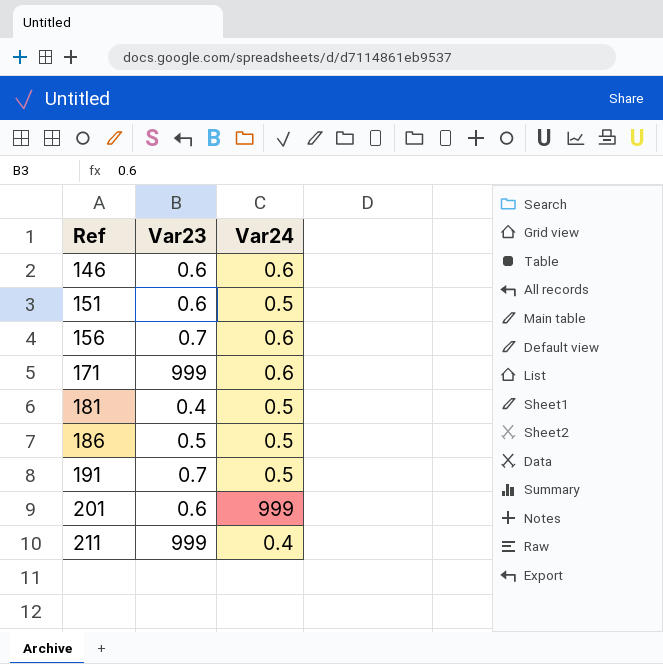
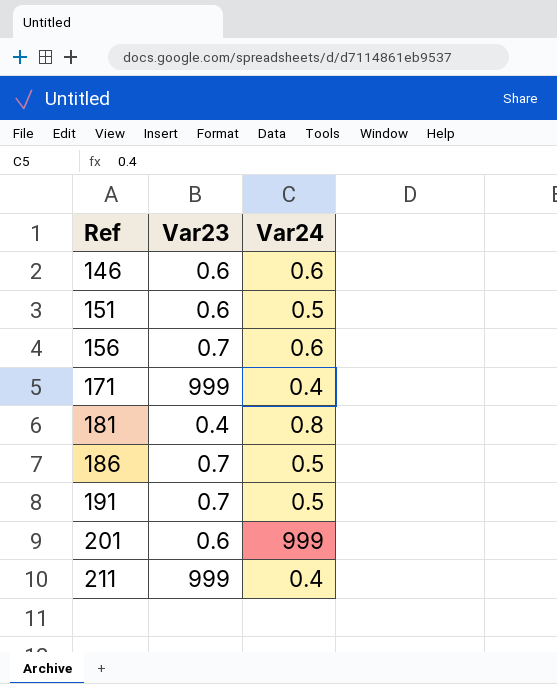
171 | Var24: 0.6 -> 0.4
181 | Var24: 0.5 -> 0.8
186 | Var23: 0.5 -> 0.7

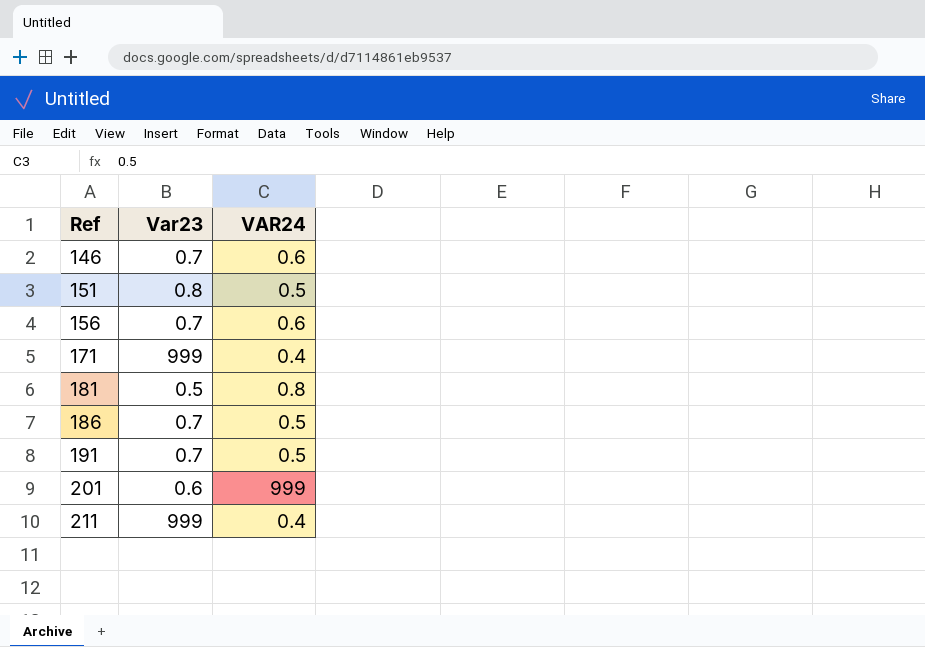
column name: Var24 -> VAR24
146 | Var23: 0.6 -> 0.7
151 | Var23: 0.6 -> 0.8
181 | Var23: 0.4 -> 0.5

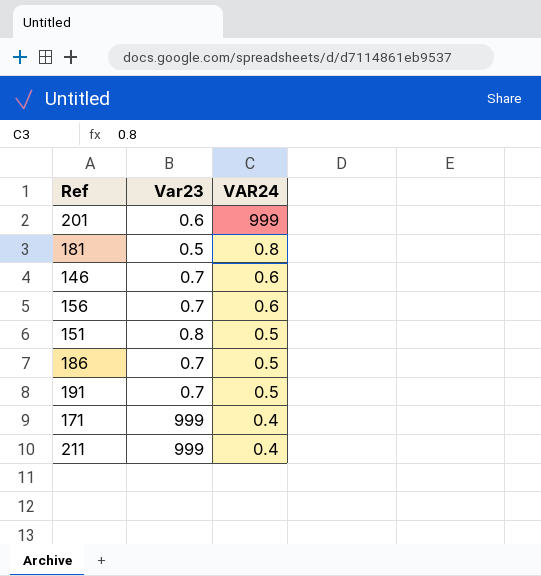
row order: Ref ascending -> VAR24 descending

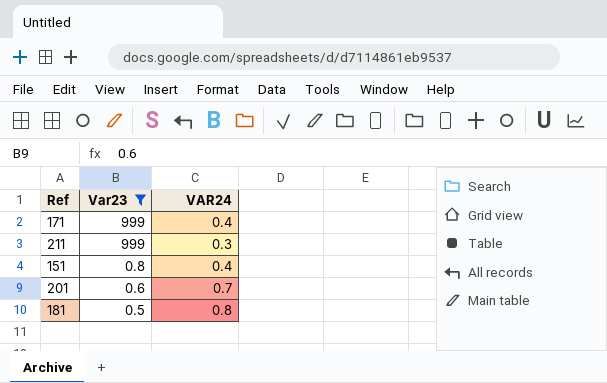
filter: none -> Var23 != 0.7
row order: VAR24 descending -> Var23 descending
211 | VAR24: 0.4 -> 0.3
151 | VAR24: 0.5 -> 0.4
201 | VAR24: 999 -> 0.7

